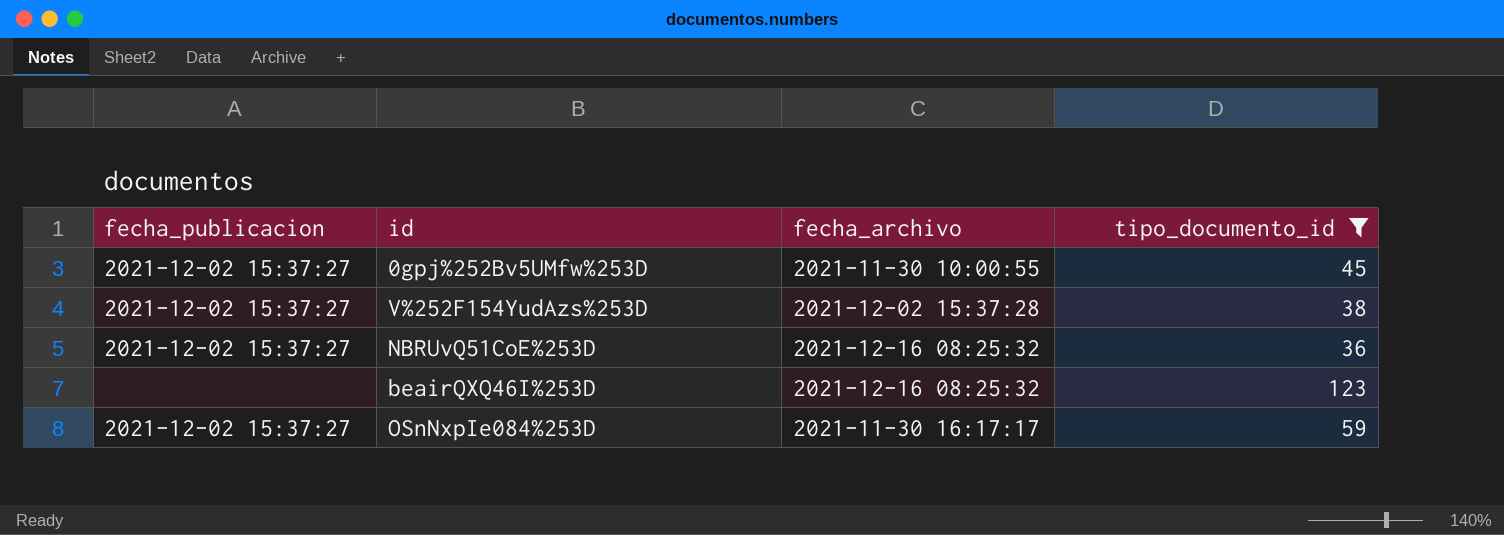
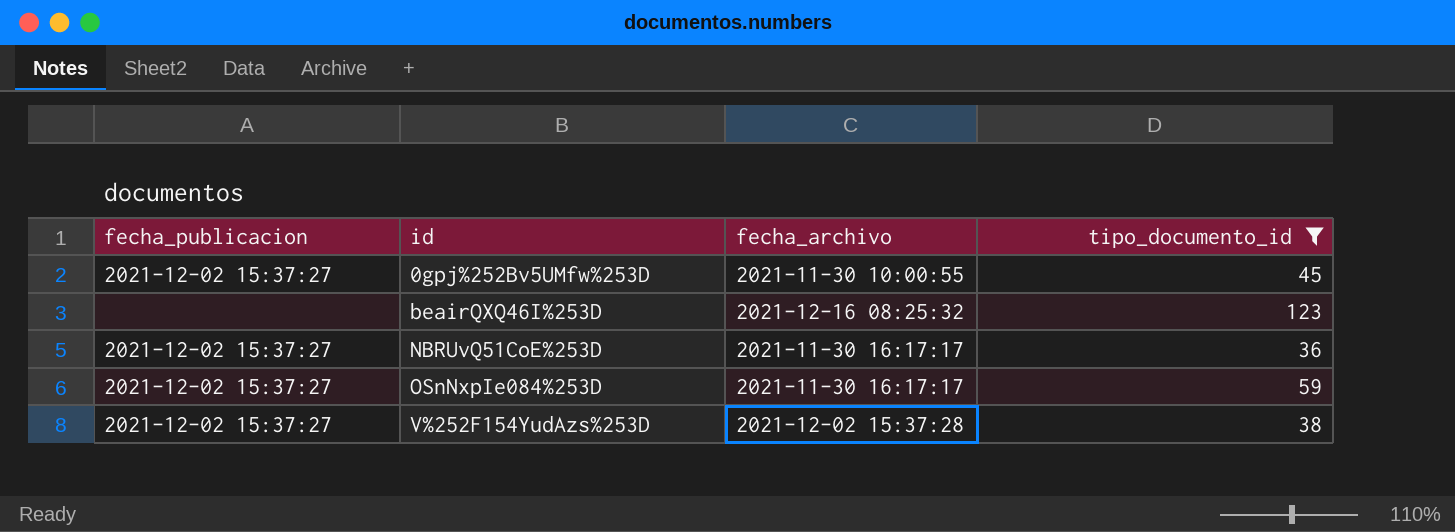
row order: none -> id ascending
NBRUvQ51CoE%253D | fecha_archivo: 2021-12-16 08:25:32 -> 2021-11-30 16:17:17

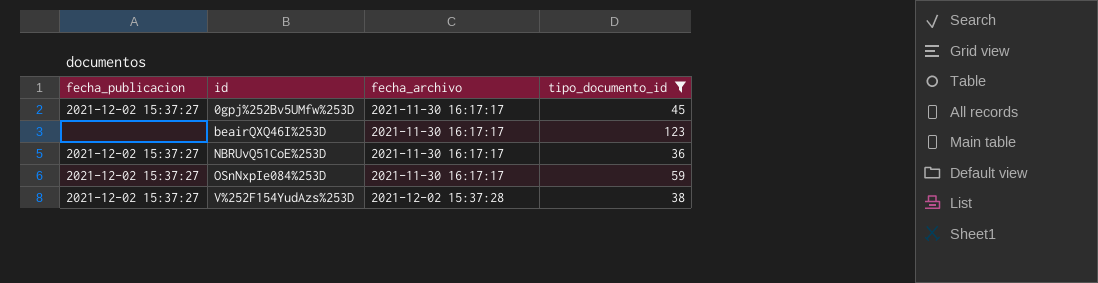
0gpj%252Bv5UMfw%253D | fecha_archivo: 2021-11-30 10:00:55 -> 2021-11-30 16:17:17
beairQXQ46I%253D | fecha_archivo: 2021-12-16 08:25:32 -> 2021-11-30 16:17:17

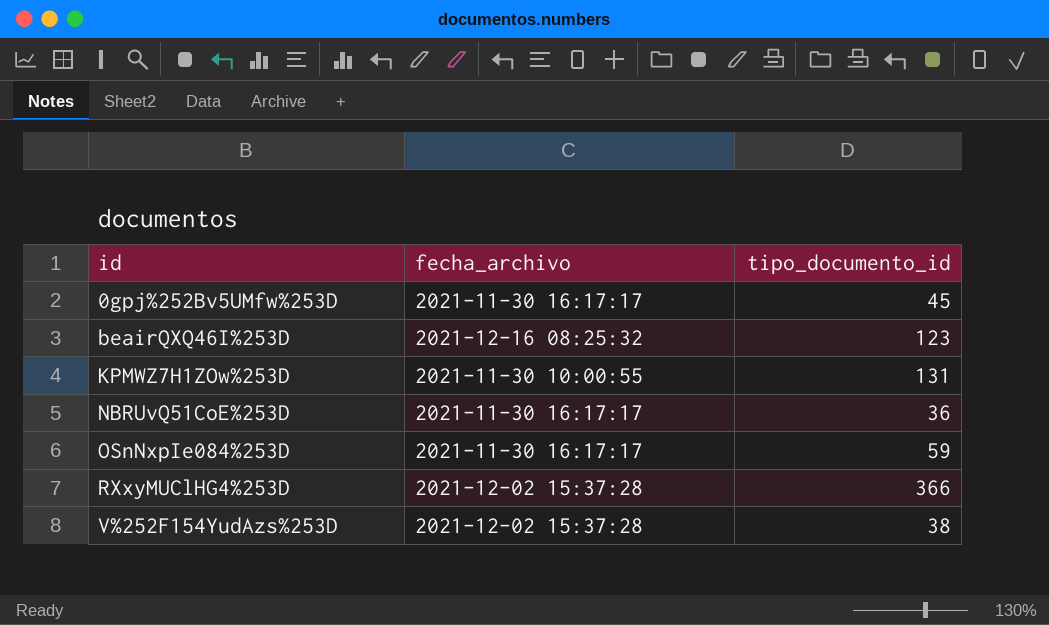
filter: tipo_documento_id <= 123 -> none
column fecha_publicacion | position: 1 -> none
beairQXQ46I%253D | fecha_archivo: 2021-11-30 16:17:17 -> 2021-12-16 08:25:32

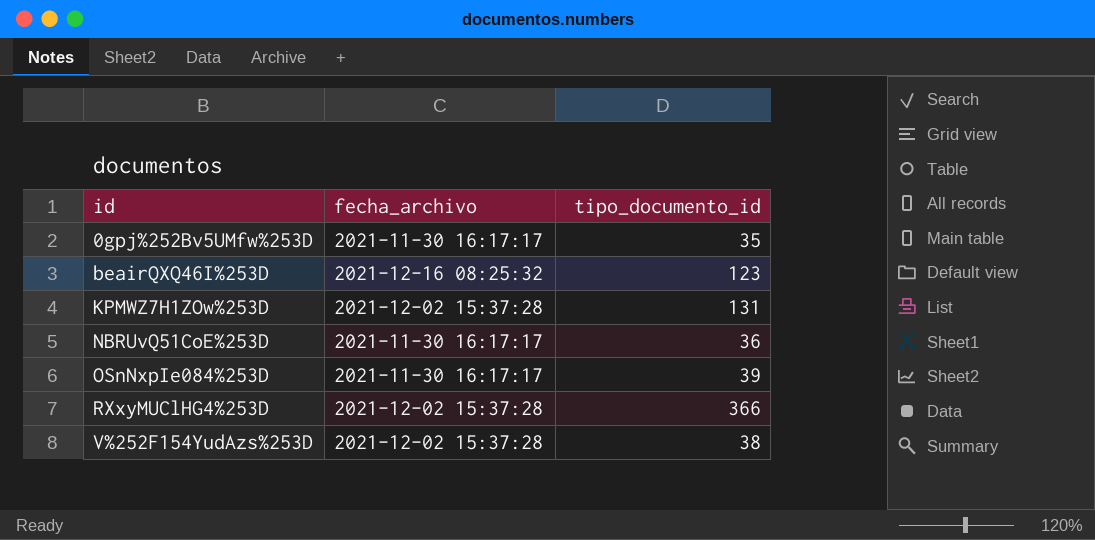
0gpj%252Bv5UMfw%253D | tipo_documento_id: 45 -> 35
KPMWZ7H1ZOw%253D | fecha_archivo: 2021-11-30 10:00:55 -> 2021-12-02 15:37:28
OSnNxpIe084%253D | tipo_documento_id: 59 -> 39

